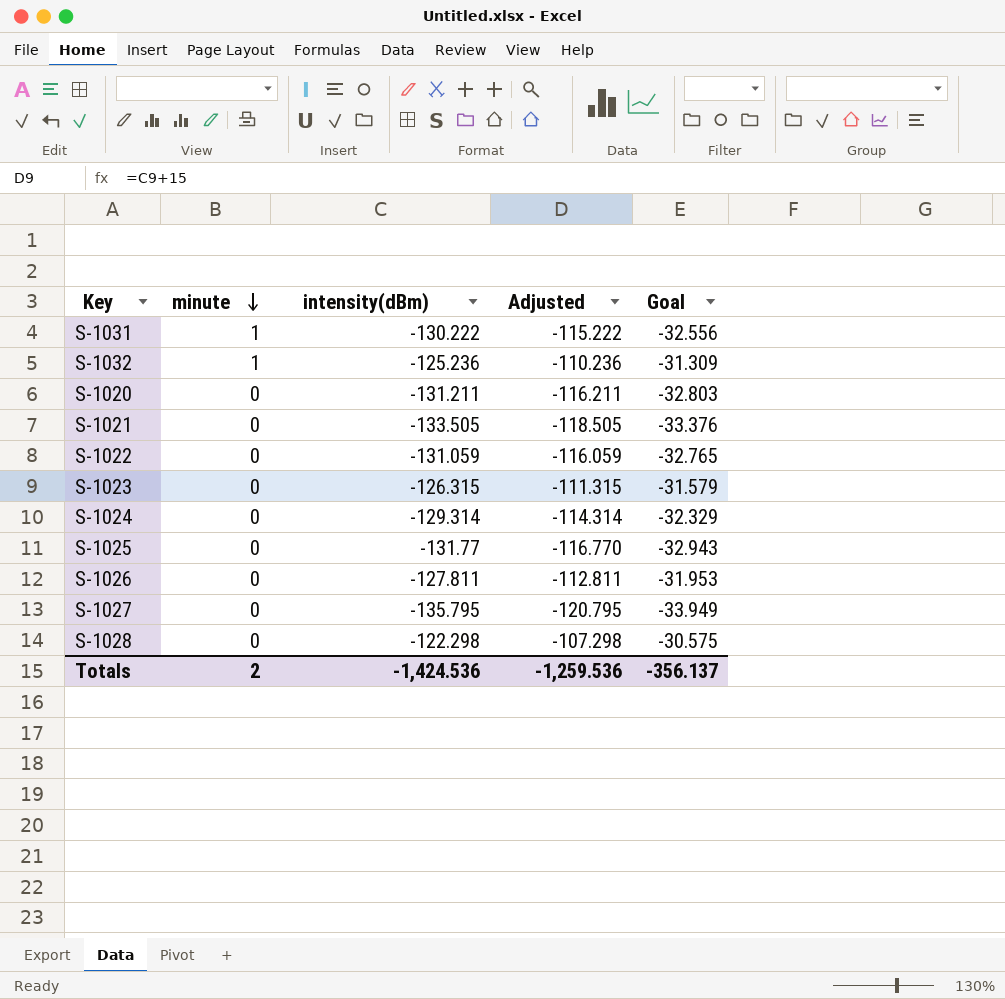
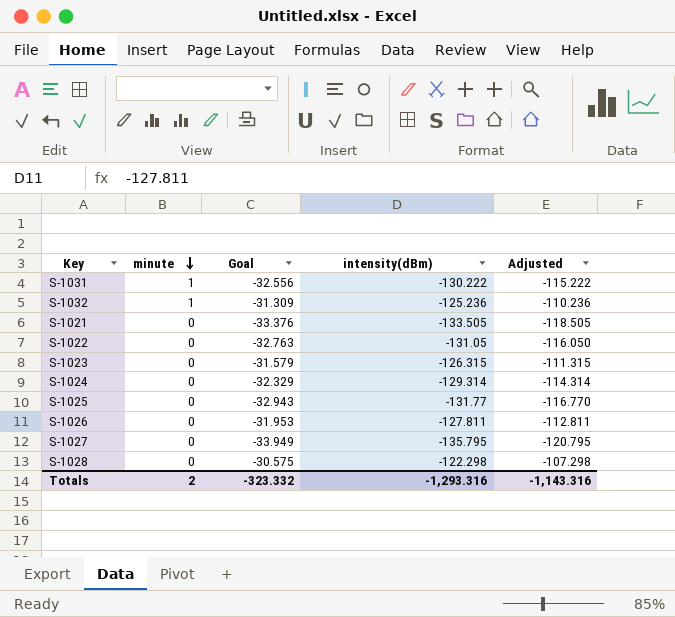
column Goal | position: 5 -> 3
row S-1020: 0 | -131.211 | -116.211 | -32.803 -> none
S-1022 | Goal: -32.765 -> -32.763
S-1022 | intensity(dBm): -131.059 -> -131.05
S-1022 | Adjusted: -116.059 -> -116.050
Totals | Goal: -356.137 -> -323.332
Totals | intensity(dBm): -1,424.536 -> -1,293.316
Totals | Adjusted: -1,259.536 -> -1,143.316

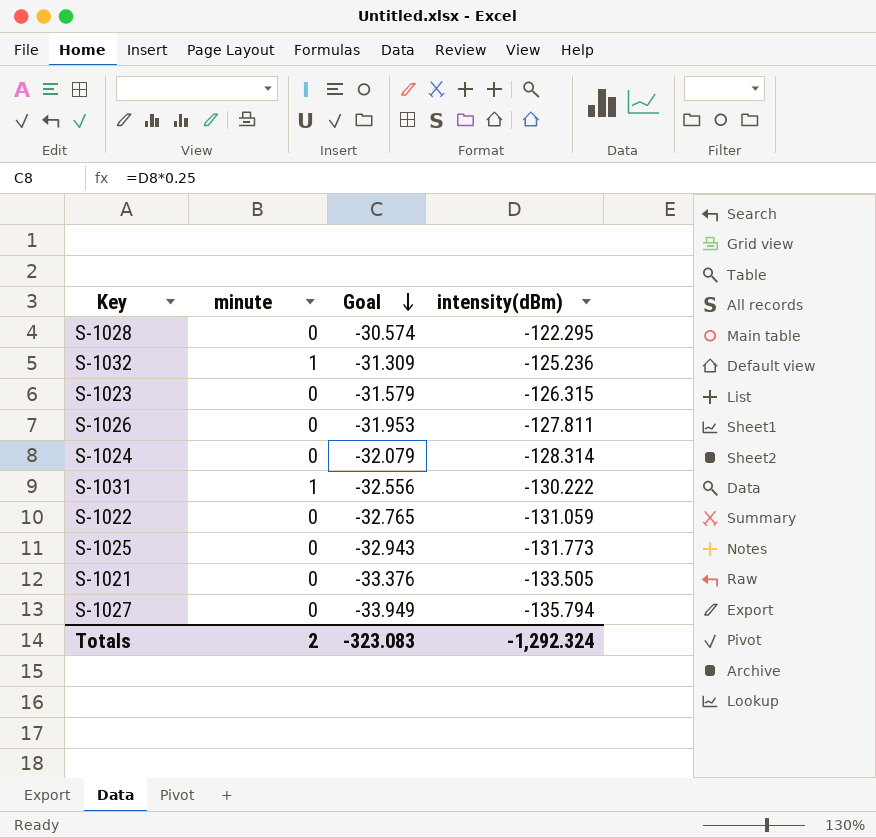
row order: minute descending -> Goal descending
column Adjusted | formula: [intensity(dBm)] + 15 -> none
S-1028 | Goal: -30.575 -> -30.574
S-1028 | intensity(dBm): -122.298 -> -122.295
S-1024 | Goal: -32.329 -> -32.079
S-1024 | intensity(dBm): -129.314 -> -128.314
S-1022 | Goal: -32.763 -> -32.765
S-1022 | intensity(dBm): -131.05 -> -131.059
S-1025 | intensity(dBm): -131.77 -> -131.773
S-1027 | intensity(dBm): -135.795 -> -135.794
Totals | Goal: -323.332 -> -323.083
Totals | intensity(dBm): -1,293.316 -> -1,292.324

